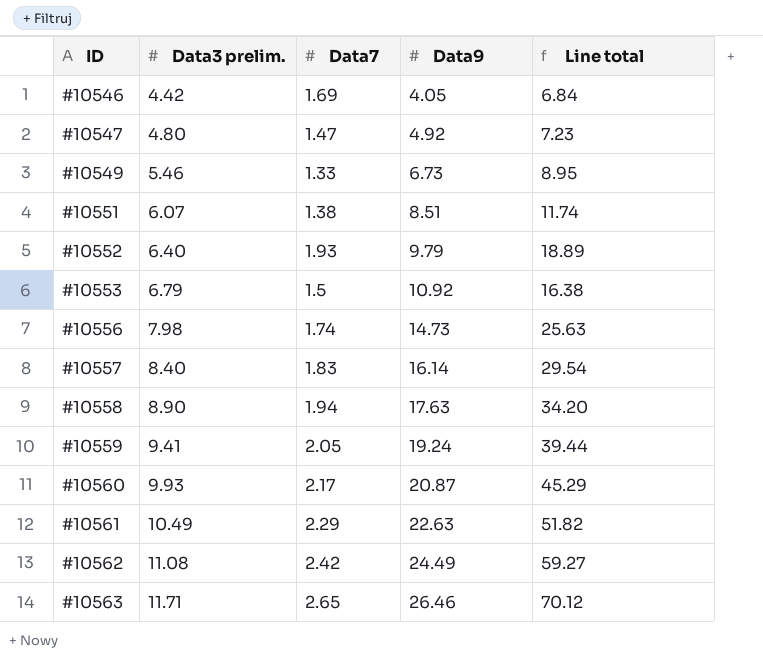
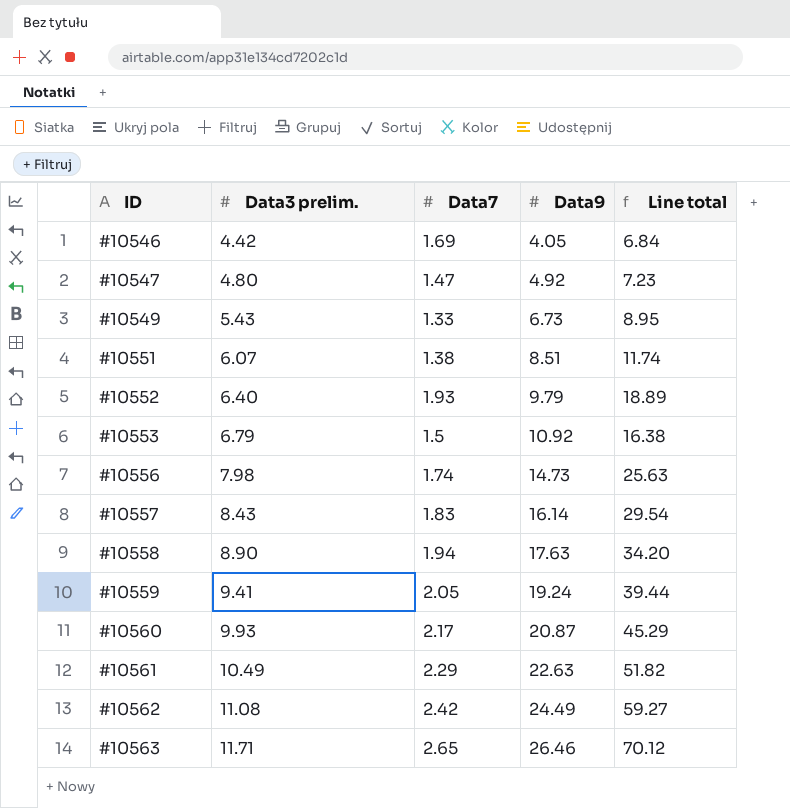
#10549 | Data3 prelim.: 5.46 -> 5.43
#10557 | Data3 prelim.: 8.40 -> 8.43

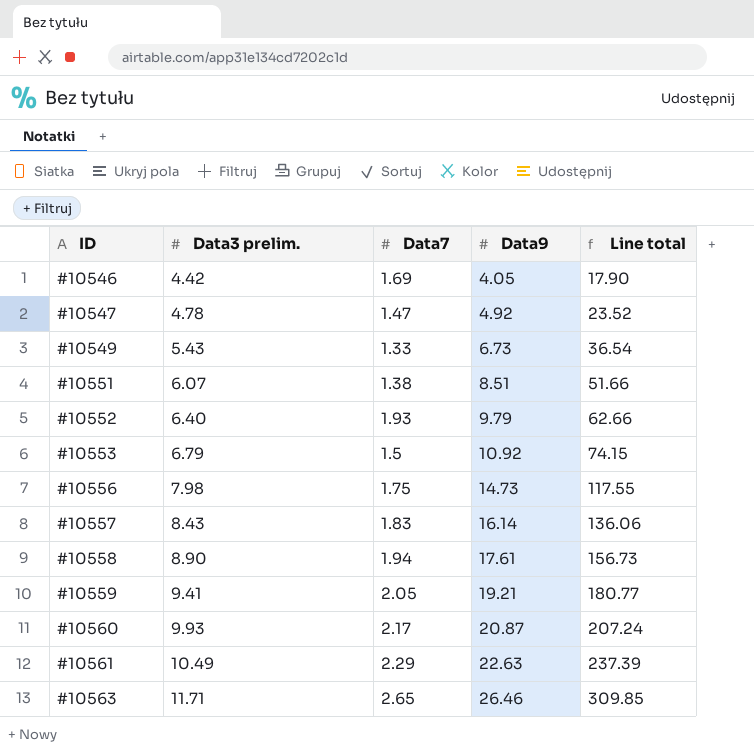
column Line total | formula: [Data7] * [Data9] -> [Data3 prelim.] * [Data9]
row #10562: 11.08 | 2.42 | 24.49 | 59.27 -> none
#10547 | Data3 prelim.: 4.80 -> 4.78
#10556 | Data7: 1.74 -> 1.75
#10558 | Data9: 17.63 -> 17.61
#10559 | Data9: 19.24 -> 19.21

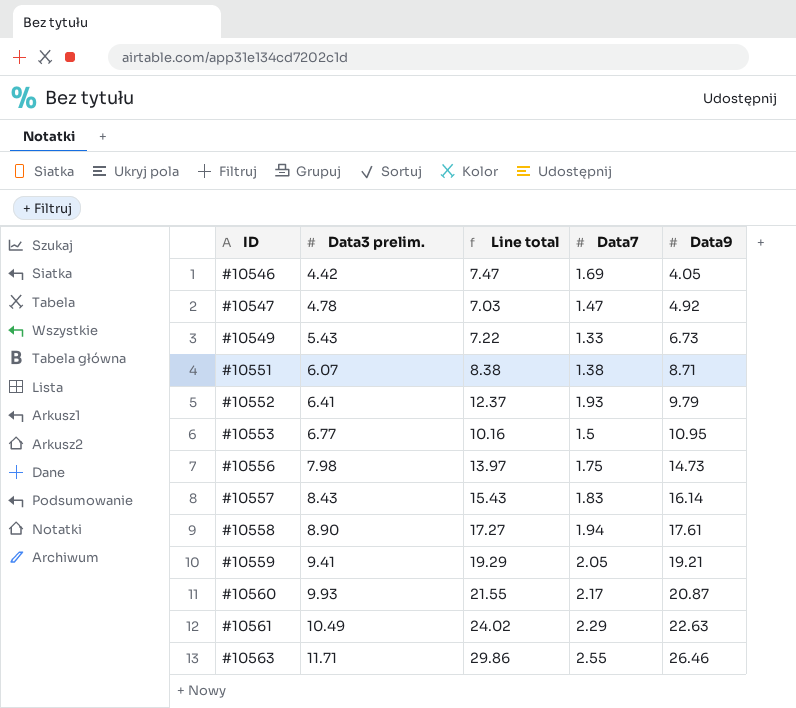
column Line total | formula: [Data3 prelim.] * [Data9] -> [Data3 prelim.] * [Data7]
column Line total | position: 5 -> 3
#10551 | Data9: 8.51 -> 8.71
#10552 | Data3 prelim.: 6.40 -> 6.41
#10553 | Data3 prelim.: 6.79 -> 6.77
#10553 | Data9: 10.92 -> 10.95
#10563 | Data7: 2.65 -> 2.55

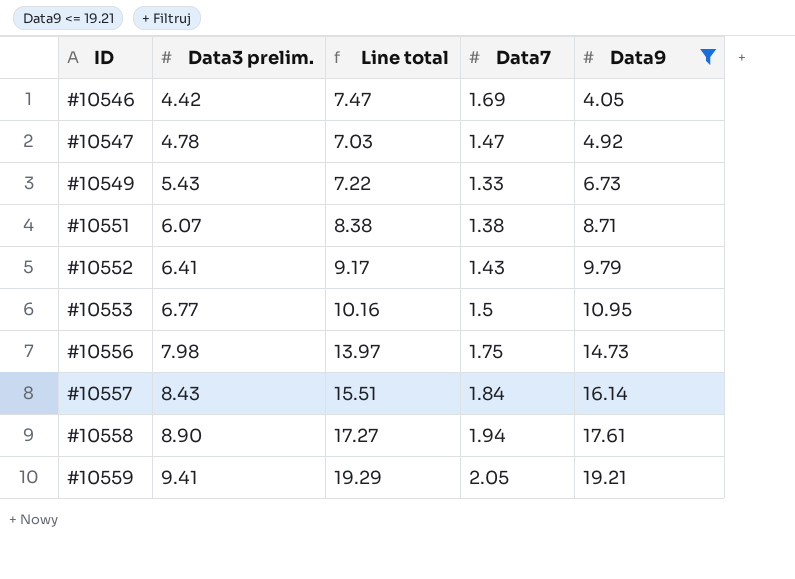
filter: none -> Data9 <= 19.21
#10552 | Line total: 12.37 -> 9.17
#10552 | Data7: 1.93 -> 1.43
#10557 | Line total: 15.43 -> 15.51
#10557 | Data7: 1.83 -> 1.84

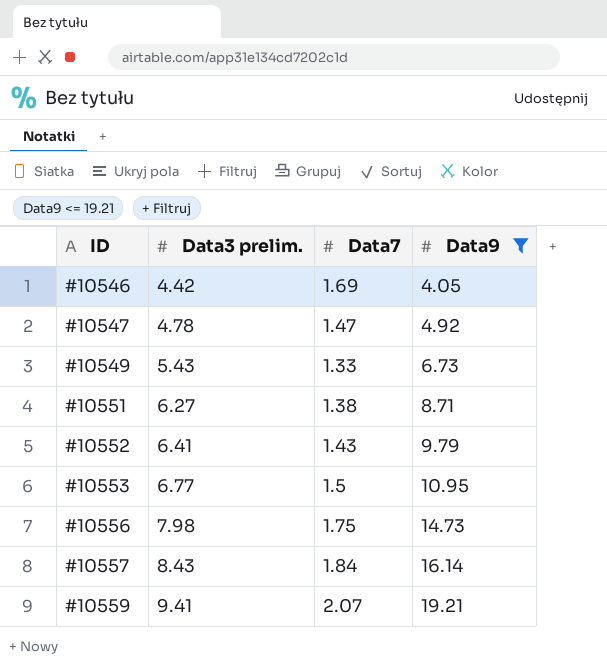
column Line total | formula: [Data3 prelim.] * [Data7] -> none
row #10558: 8.90 | 17.27 | 1.94 | 17.61 -> none
#10551 | Data3 prelim.: 6.07 -> 6.27
#10559 | Data7: 2.05 -> 2.07

